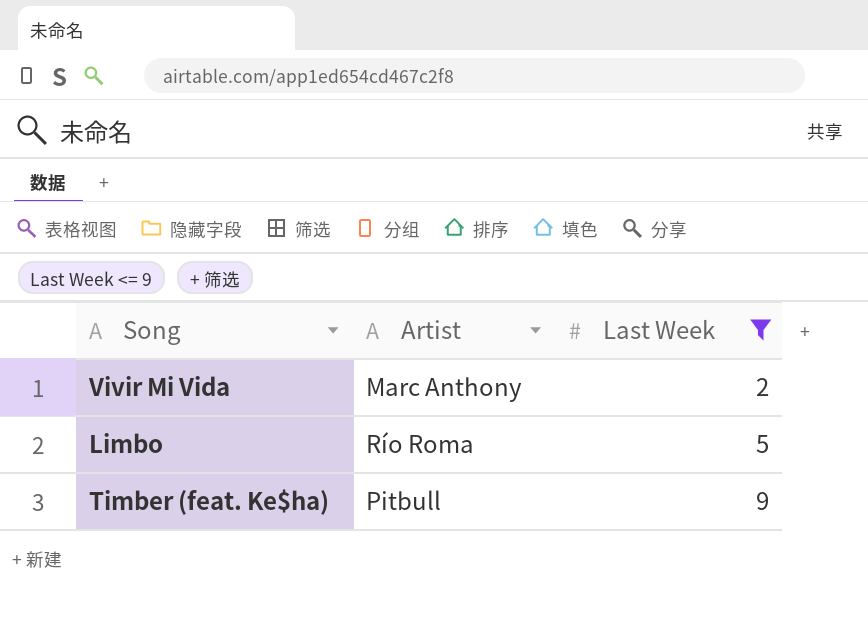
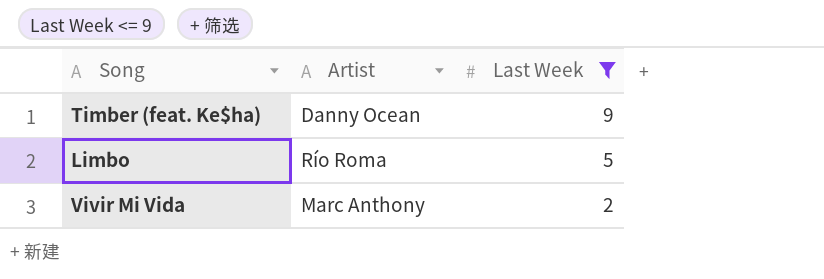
row order: Last Week ascending -> Last Week descending
Timber (feat. Ke$ha) | Artist: Pitbull -> Danny Ocean

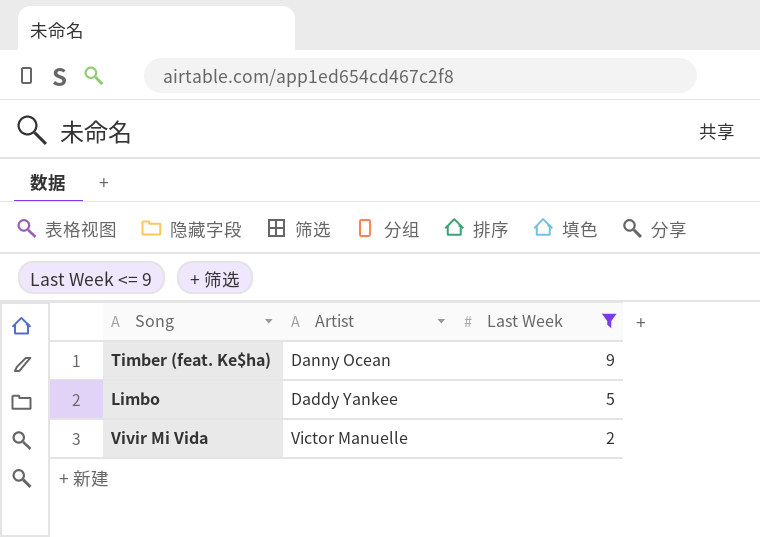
Limbo | Artist: Río Roma -> Daddy Yankee
Vivir Mi Vida | Artist: Marc Anthony -> Victor Manuelle

